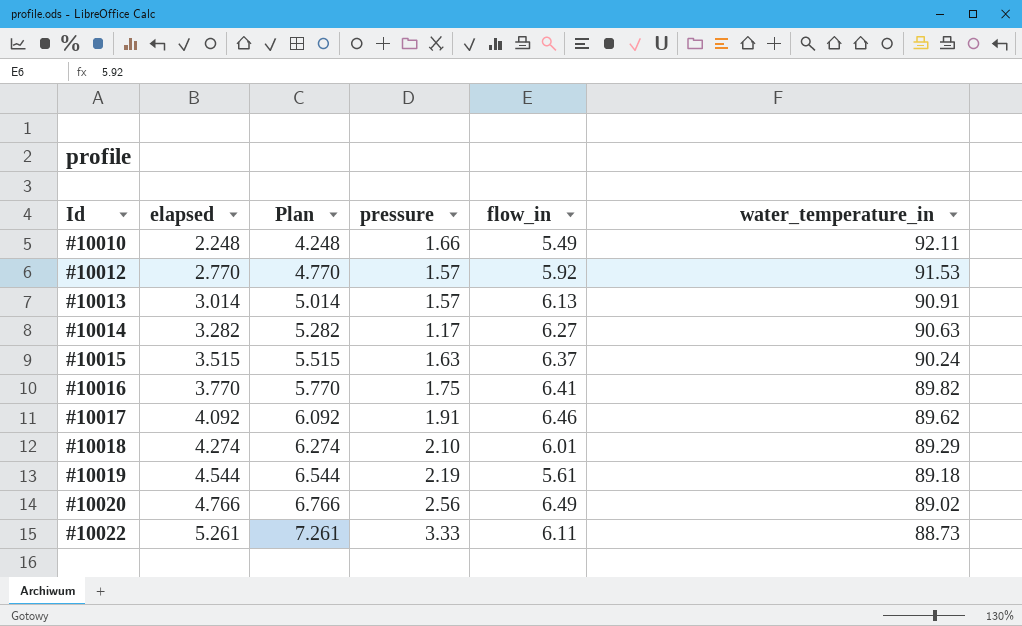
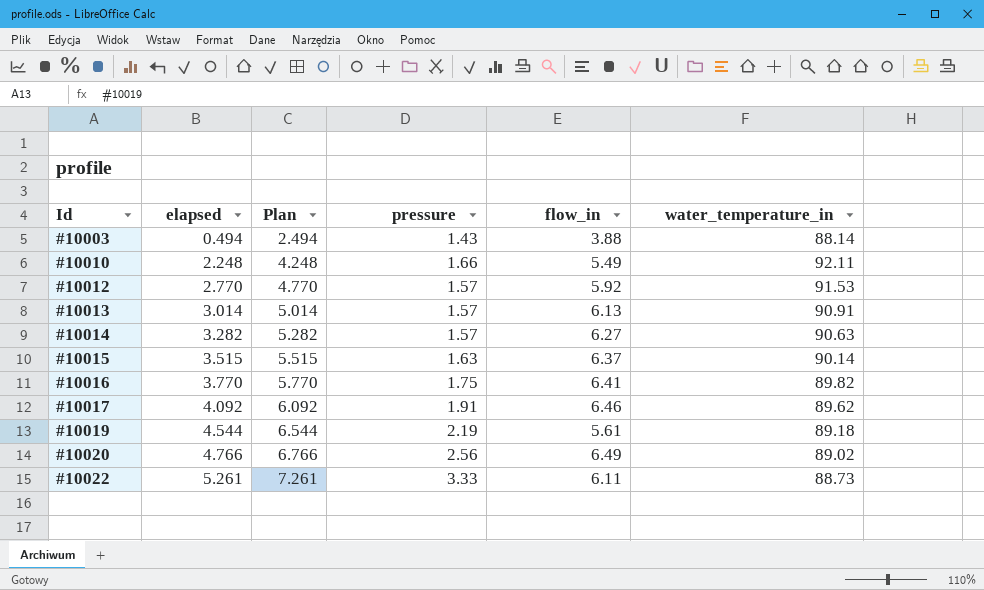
row #10018: 4.274 | 6.274 | 2.10 | 6.01 | 89.29 -> none
row #10003: none -> 0.494 | 2.494 | 1.43 | 3.88 | 88.14
#10014 | pressure: 1.17 -> 1.57
#10015 | water_temperature_in: 90.24 -> 90.14

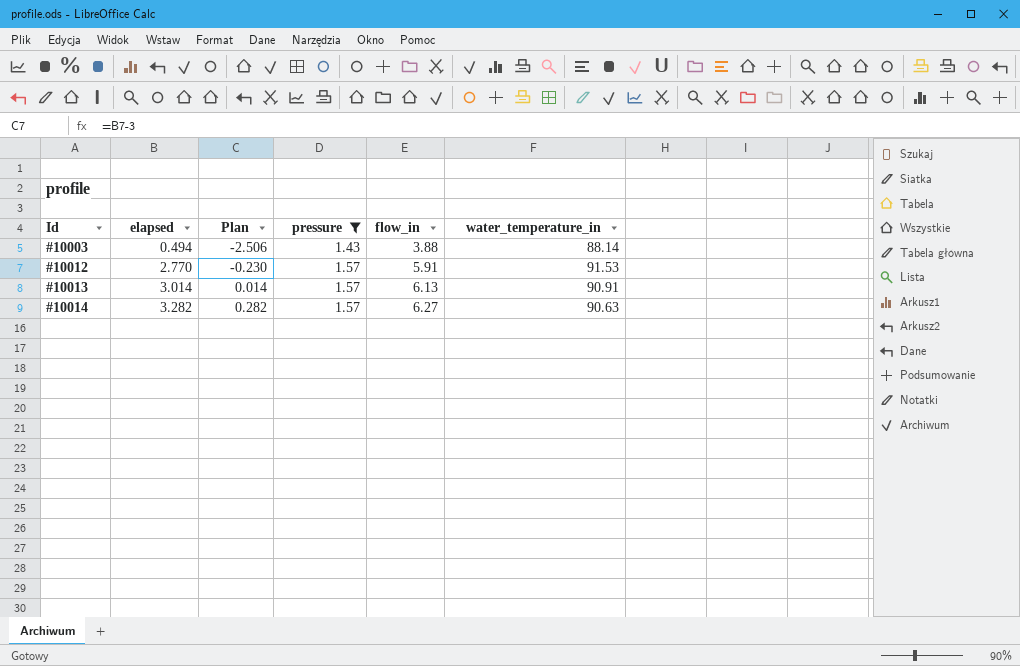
filter: none -> pressure <= 1.57
column Plan | formula: [elapsed] + 2 -> [elapsed] - 3
#10012 | flow_in: 5.92 -> 5.91

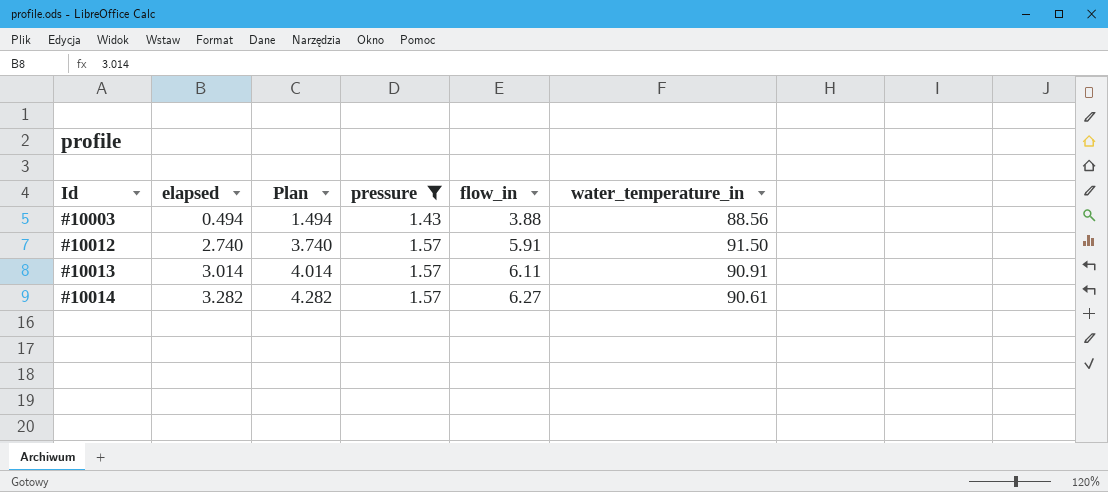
column Plan | formula: [elapsed] - 3 -> [elapsed] + 1
#10003 | water_temperature_in: 88.14 -> 88.56
#10012 | elapsed: 2.770 -> 2.740
#10012 | water_temperature_in: 91.53 -> 91.50
#10013 | flow_in: 6.13 -> 6.11
#10014 | water_temperature_in: 90.63 -> 90.61

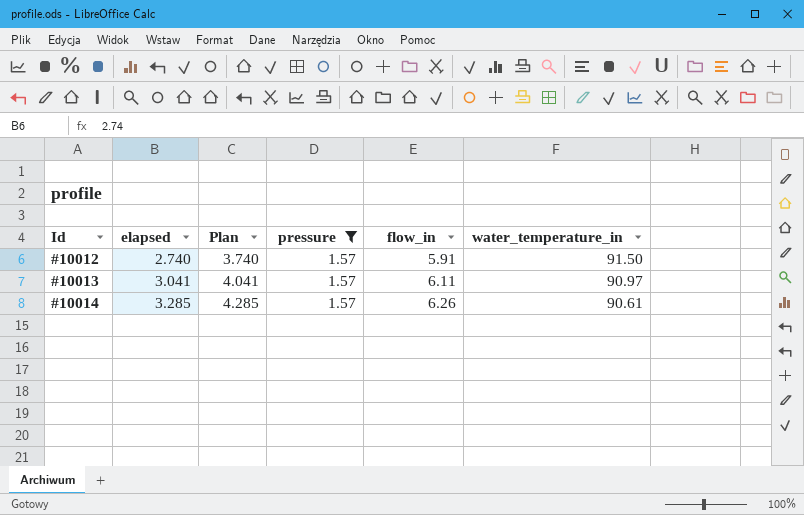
row #10003: 0.494 | 1.494 | 1.43 | 3.88 | 88.56 -> none
#10013 | elapsed: 3.014 -> 3.041
#10013 | Plan: 4.014 -> 4.041
#10013 | water_temperature_in: 90.91 -> 90.97
#10014 | elapsed: 3.282 -> 3.285
#10014 | Plan: 4.282 -> 4.285
#10014 | flow_in: 6.27 -> 6.26

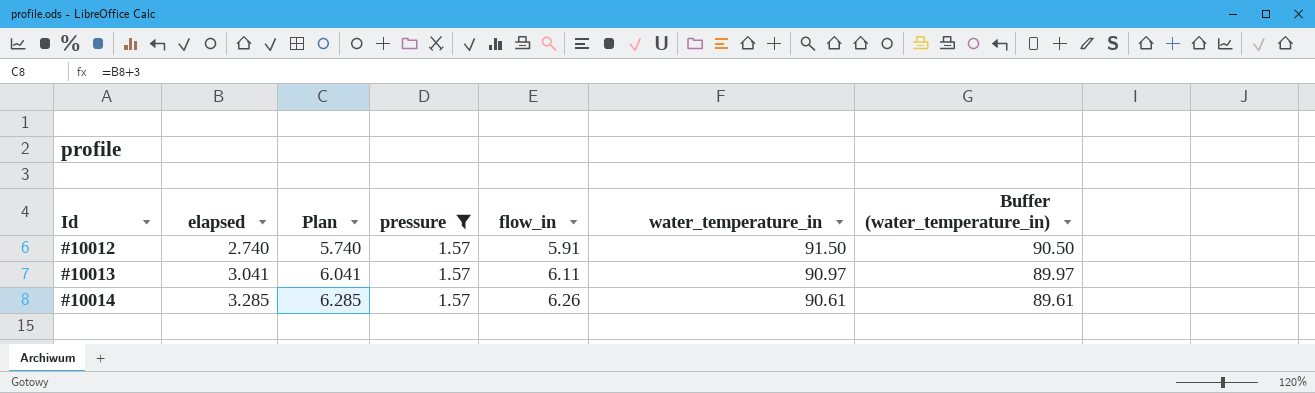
column Plan | formula: [elapsed] + 1 -> [elapsed] + 3
column Buffer (water_temperature_in) | formula: none -> [water_temperature_in] - 1

